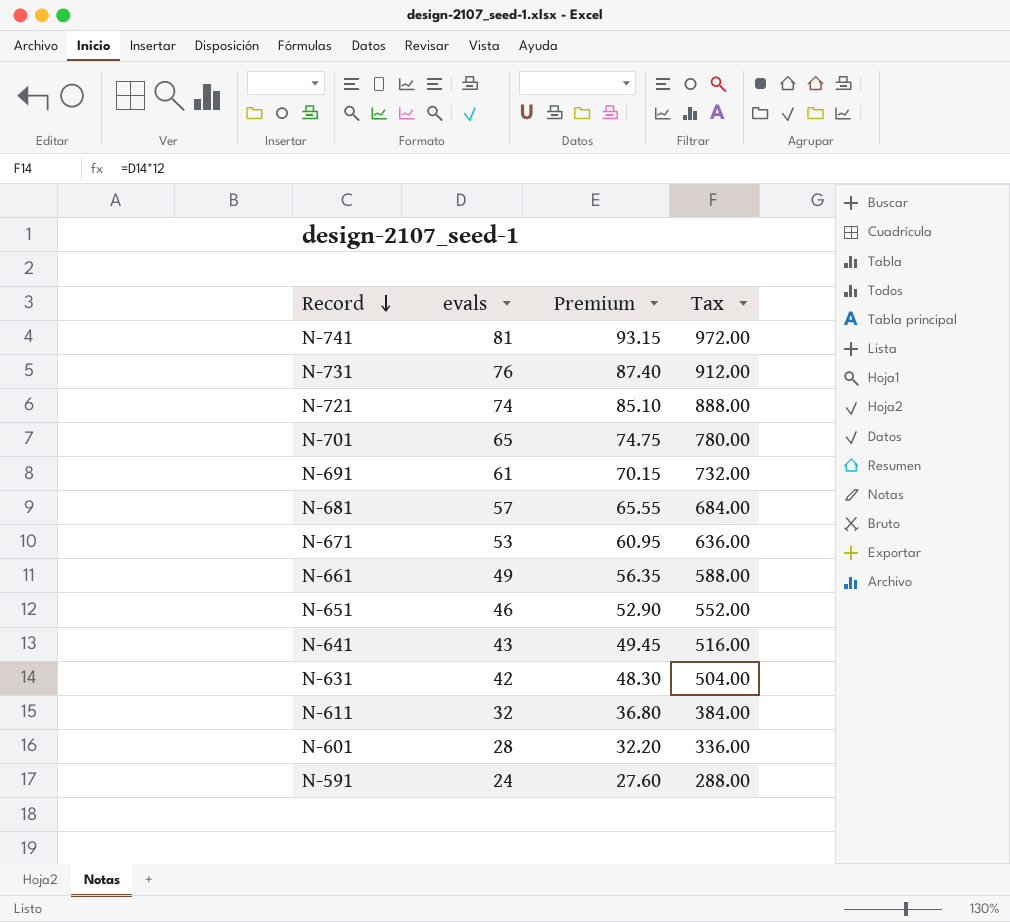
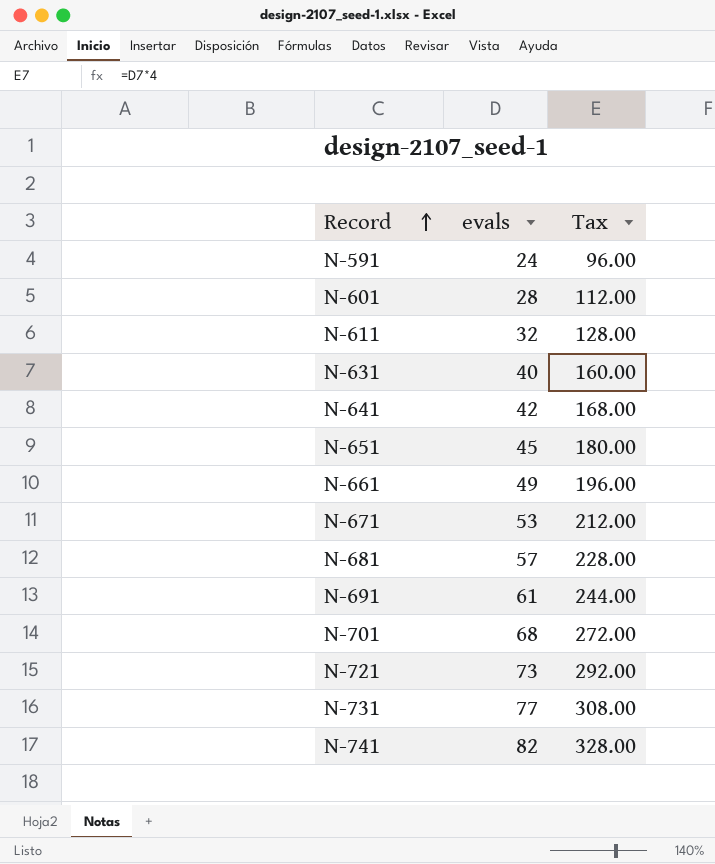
row order: Record descending -> Record ascending
column Premium | formula: [evals] * 1.15 -> none
column Tax | formula: [evals] * 12 -> [evals] * 4
N-631 | evals: 42 -> 40
N-641 | evals: 43 -> 42
N-651 | evals: 46 -> 45
N-701 | evals: 65 -> 68
N-721 | evals: 74 -> 73
N-731 | evals: 76 -> 77
N-741 | evals: 81 -> 82

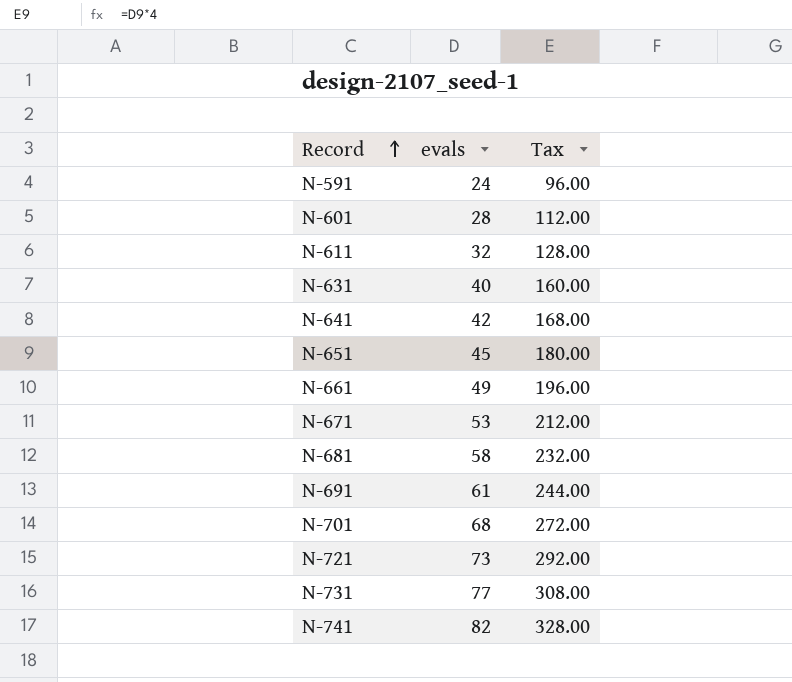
N-681 | evals: 57 -> 58
N-681 | Tax: 228.00 -> 232.00

